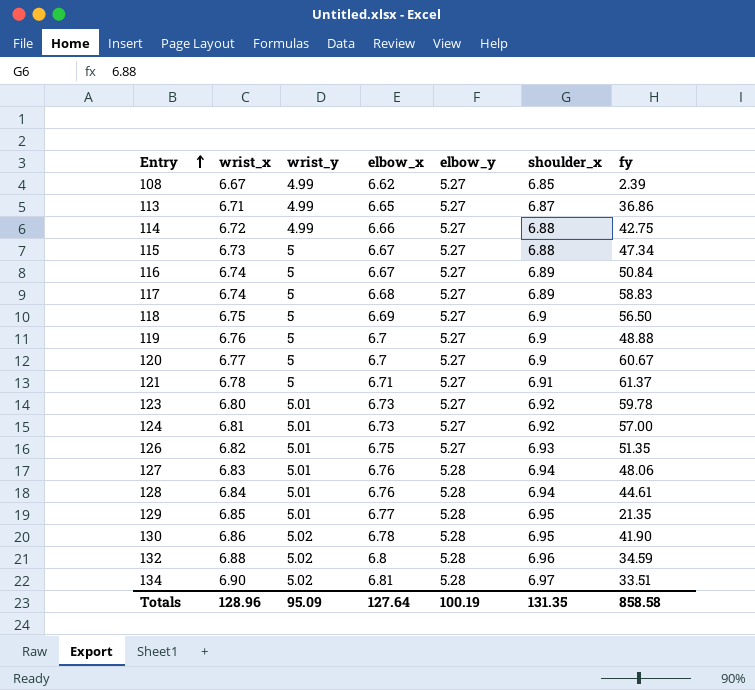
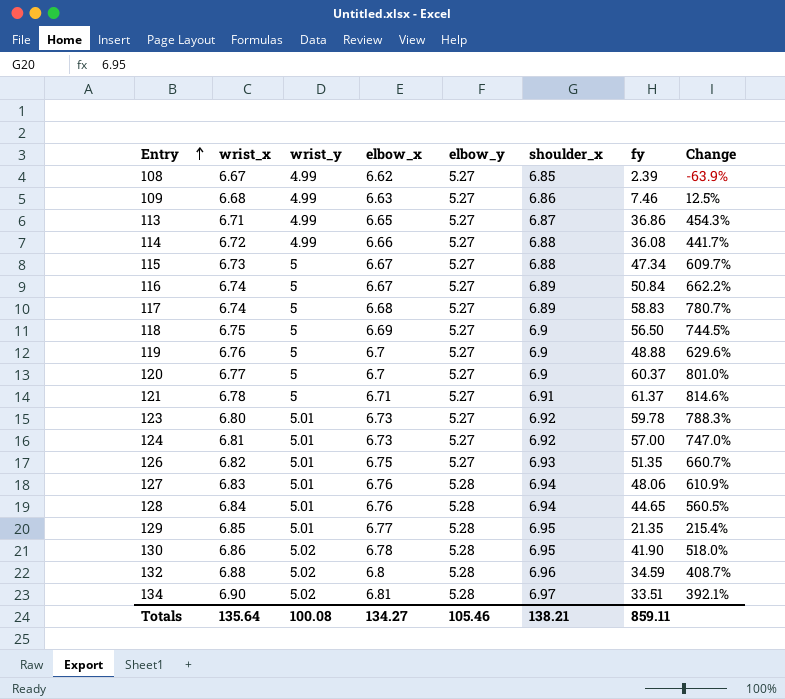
column Change | formula: none -> ([fy] - [elbow_x]) / [elbow_x]
row 109: none -> 6.68 | 4.99 | 6.63 | 5.27 | 6.86 | 7.46 | 12.5%
114 | fy: 42.75 -> 36.08
120 | fy: 60.67 -> 60.37
128 | fy: 44.61 -> 44.65
Totals | wrist_x: 128.96 -> 135.64
Totals | wrist_y: 95.09 -> 100.08
Totals | elbow_x: 127.64 -> 134.27
Totals | elbow_y: 100.19 -> 105.46
Totals | shoulder_x: 131.35 -> 138.21
Totals | fy: 858.58 -> 859.11

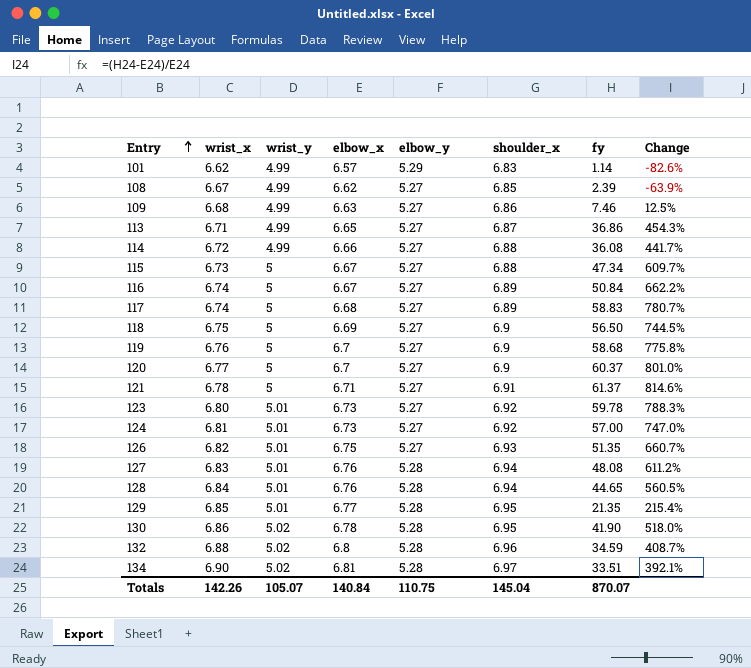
row 101: none -> 6.62 | 4.99 | 6.57 | 5.29 | 6.83 | 1.14 | -82.6%
119 | fy: 48.88 -> 58.68
119 | Change: 629.6% -> 775.8%
127 | fy: 48.06 -> 48.08
127 | Change: 610.9% -> 611.2%
Totals | wrist_x: 135.64 -> 142.26
Totals | wrist_y: 100.08 -> 105.07
Totals | elbow_x: 134.27 -> 140.84
Totals | elbow_y: 105.46 -> 110.75
Totals | shoulder_x: 138.21 -> 145.04
Totals | fy: 859.11 -> 870.07

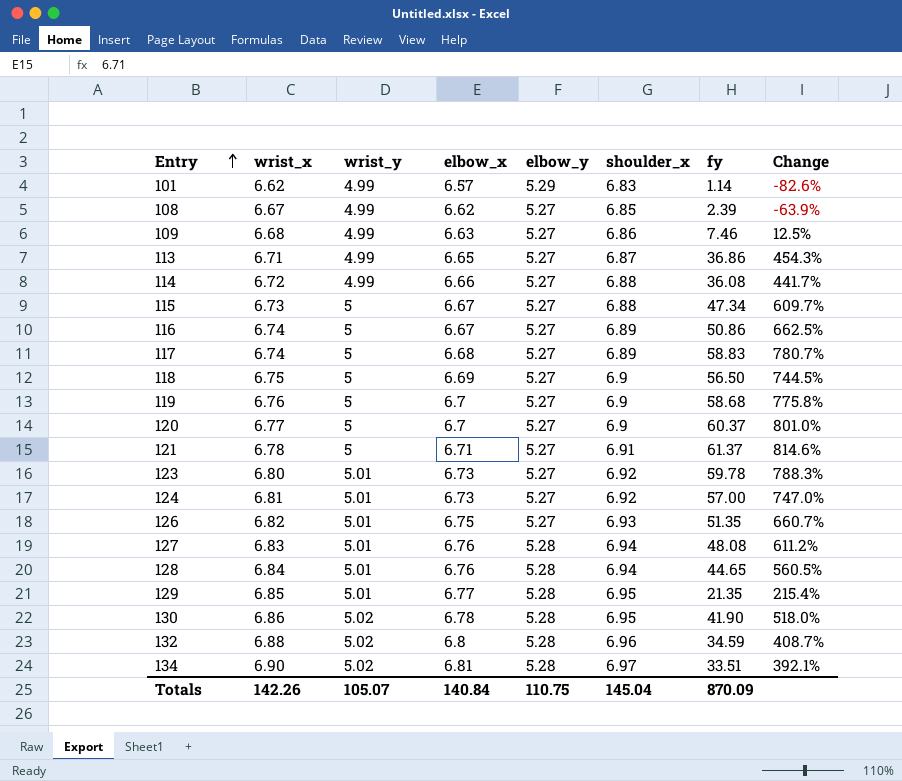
116 | fy: 50.84 -> 50.86
116 | Change: 662.2% -> 662.5%
Totals | fy: 870.07 -> 870.09

